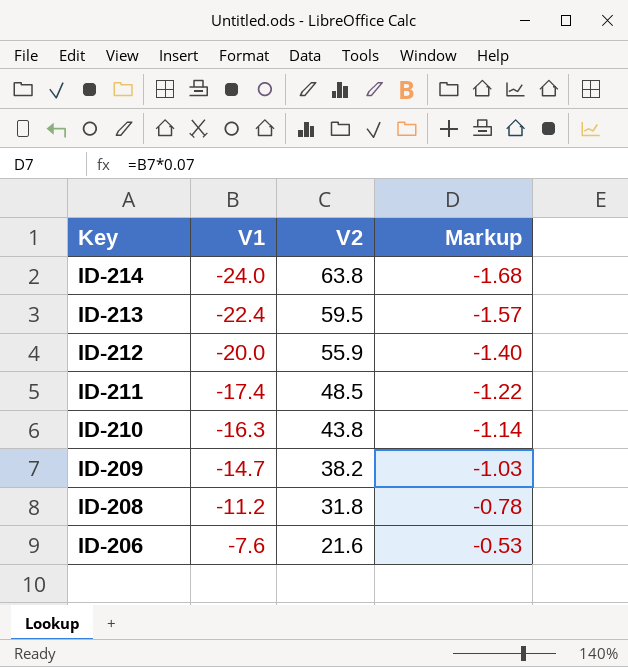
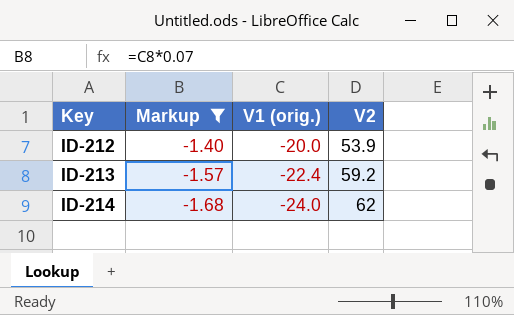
filter: none -> Markup <= -1.40
row order: Key descending -> Key ascending
column Markup | position: 4 -> 2
column name: V1 -> V1 (orig.)
ID-212 | V2: 55.9 -> 53.9
ID-213 | V2: 59.5 -> 59.2
ID-214 | V2: 63.8 -> 62

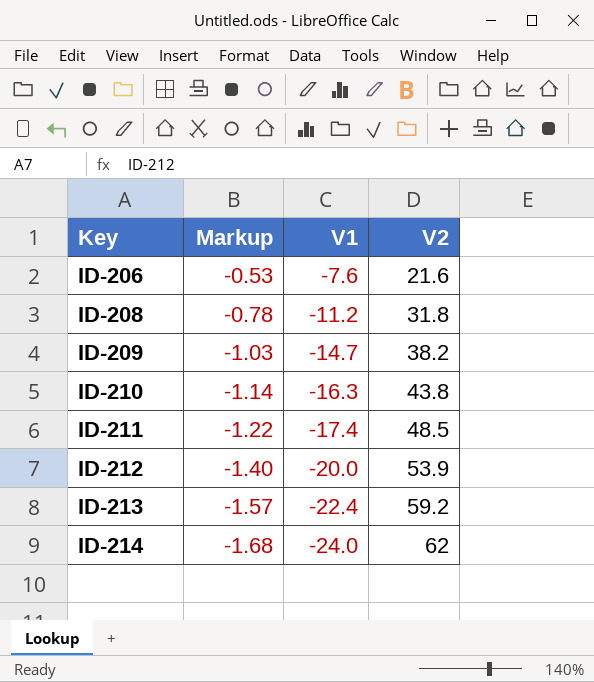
filter: Markup <= -1.40 -> none
column name: V1 (orig.) -> V1

